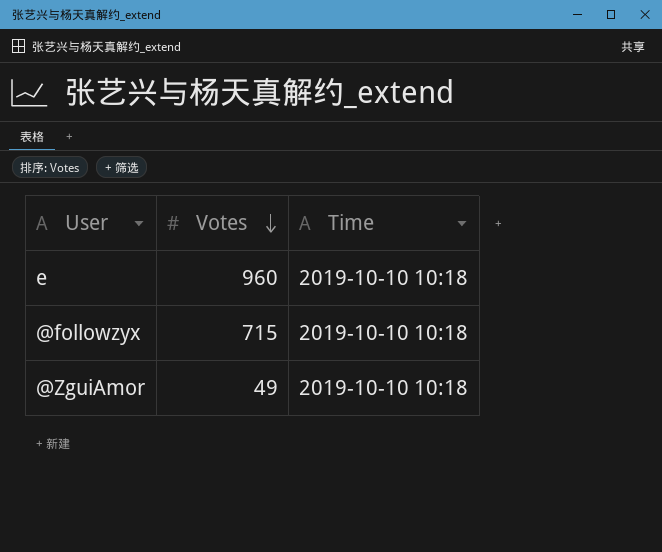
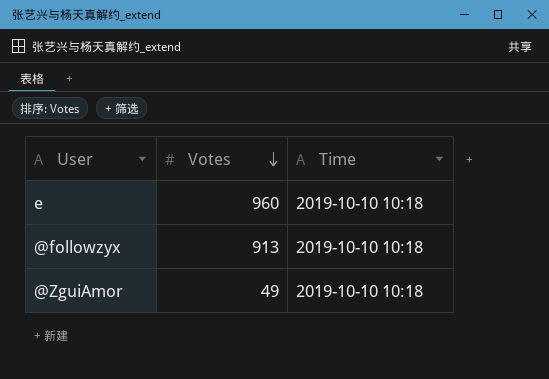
@followzyx | Votes: 715 -> 913

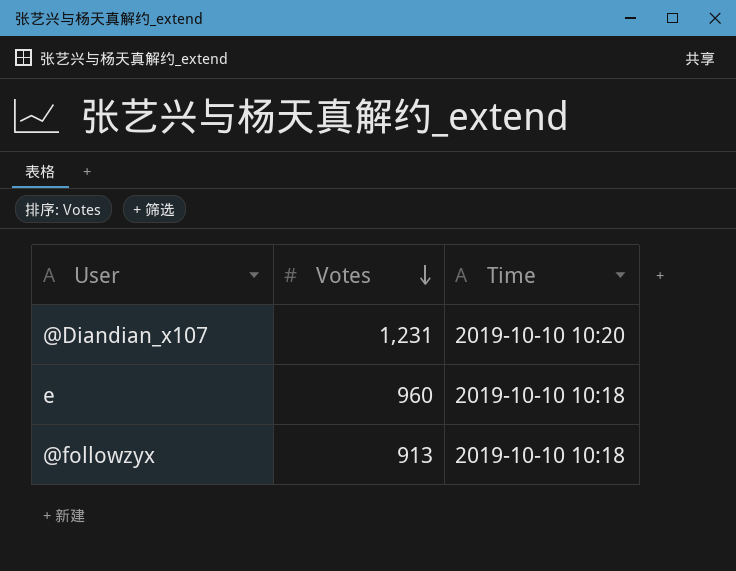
row @ZguiAmor: 49 | 2019-10-10 10:18 -> none
row @Diandian_x107: none -> 1,231 | 2019-10-10 10:20

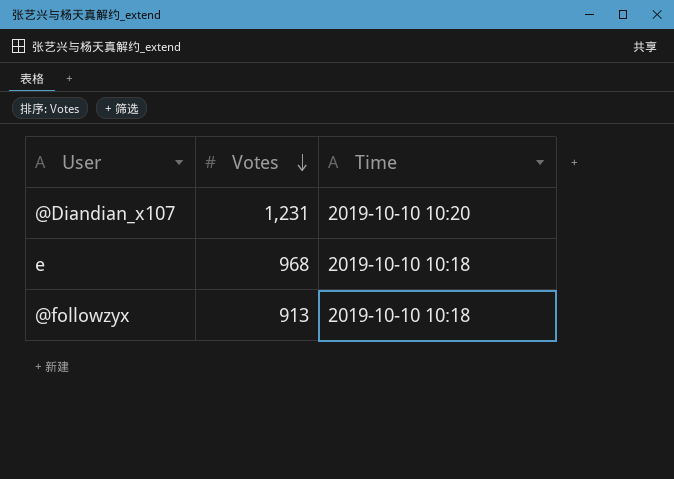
e | Votes: 960 -> 968

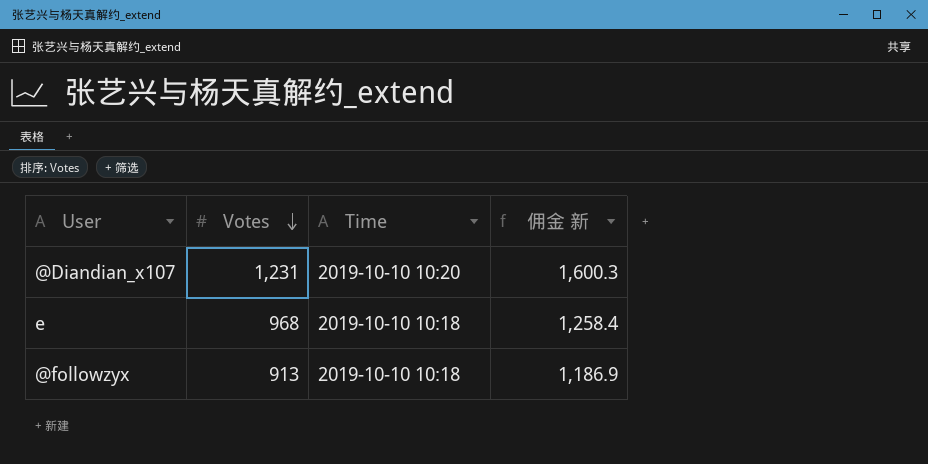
column 佣金 新 | formula: none -> [Votes] * 1.3

